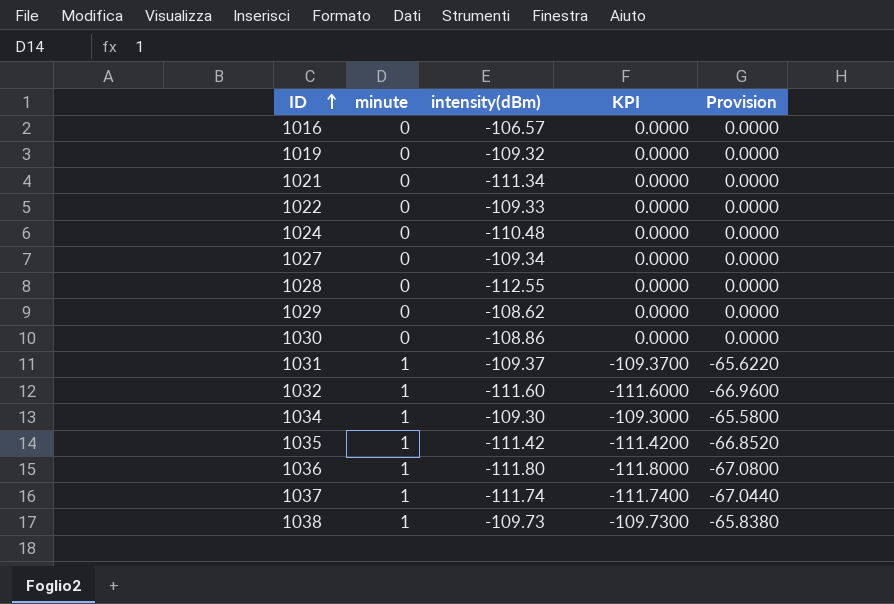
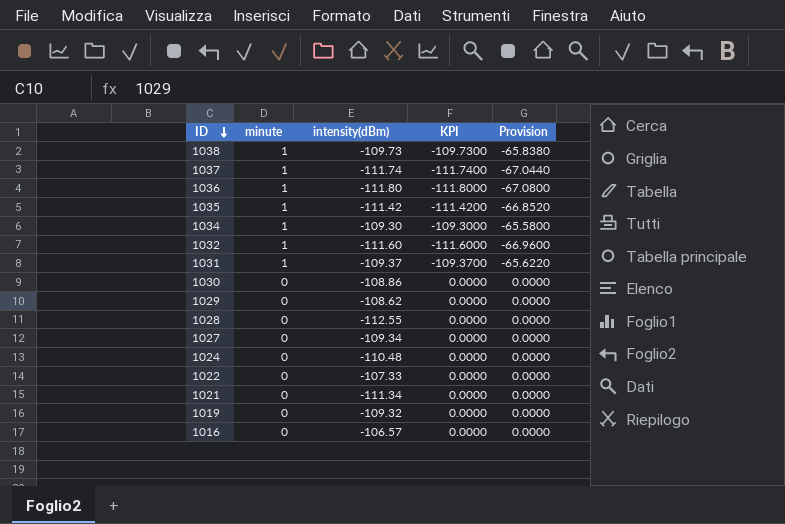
row order: ID ascending -> ID descending
1022 | intensity(dBm): -109.33 -> -107.33

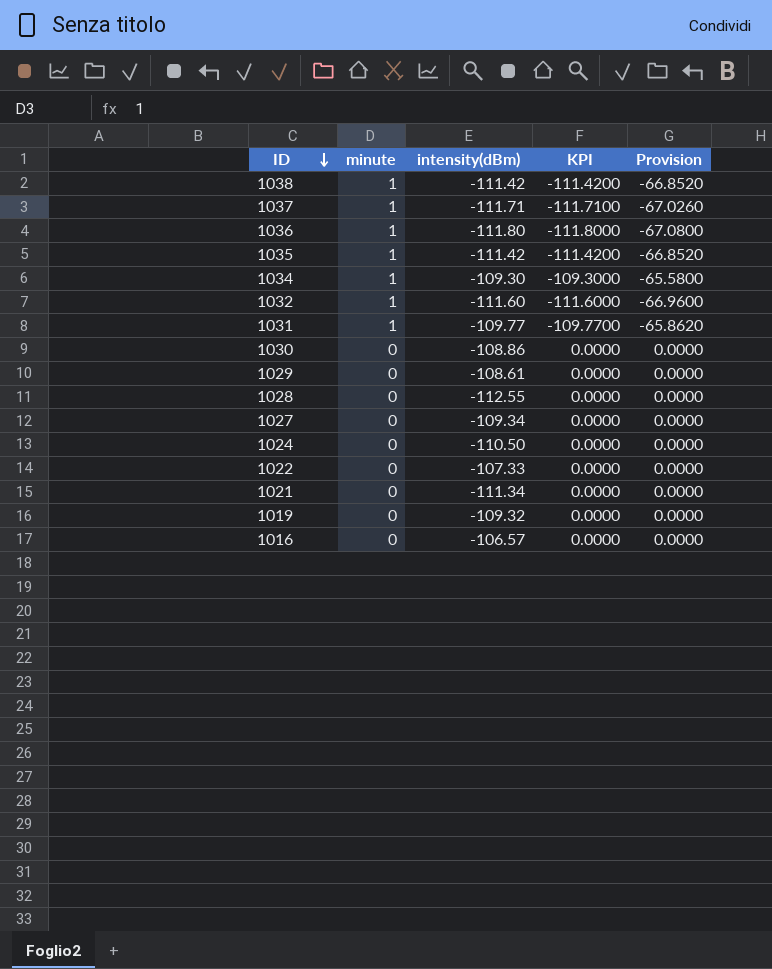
1038 | intensity(dBm): -109.73 -> -111.42
1038 | KPI: -109.7300 -> -111.4200
1038 | Provision: -65.8380 -> -66.8520
1037 | intensity(dBm): -111.74 -> -111.71
1037 | KPI: -111.7400 -> -111.7100
1037 | Provision: -67.0440 -> -67.0260
1031 | intensity(dBm): -109.37 -> -109.77
1031 | KPI: -109.3700 -> -109.7700
1031 | Provision: -65.6220 -> -65.8620
1029 | intensity(dBm): -108.62 -> -108.61
1024 | intensity(dBm): -110.48 -> -110.50

